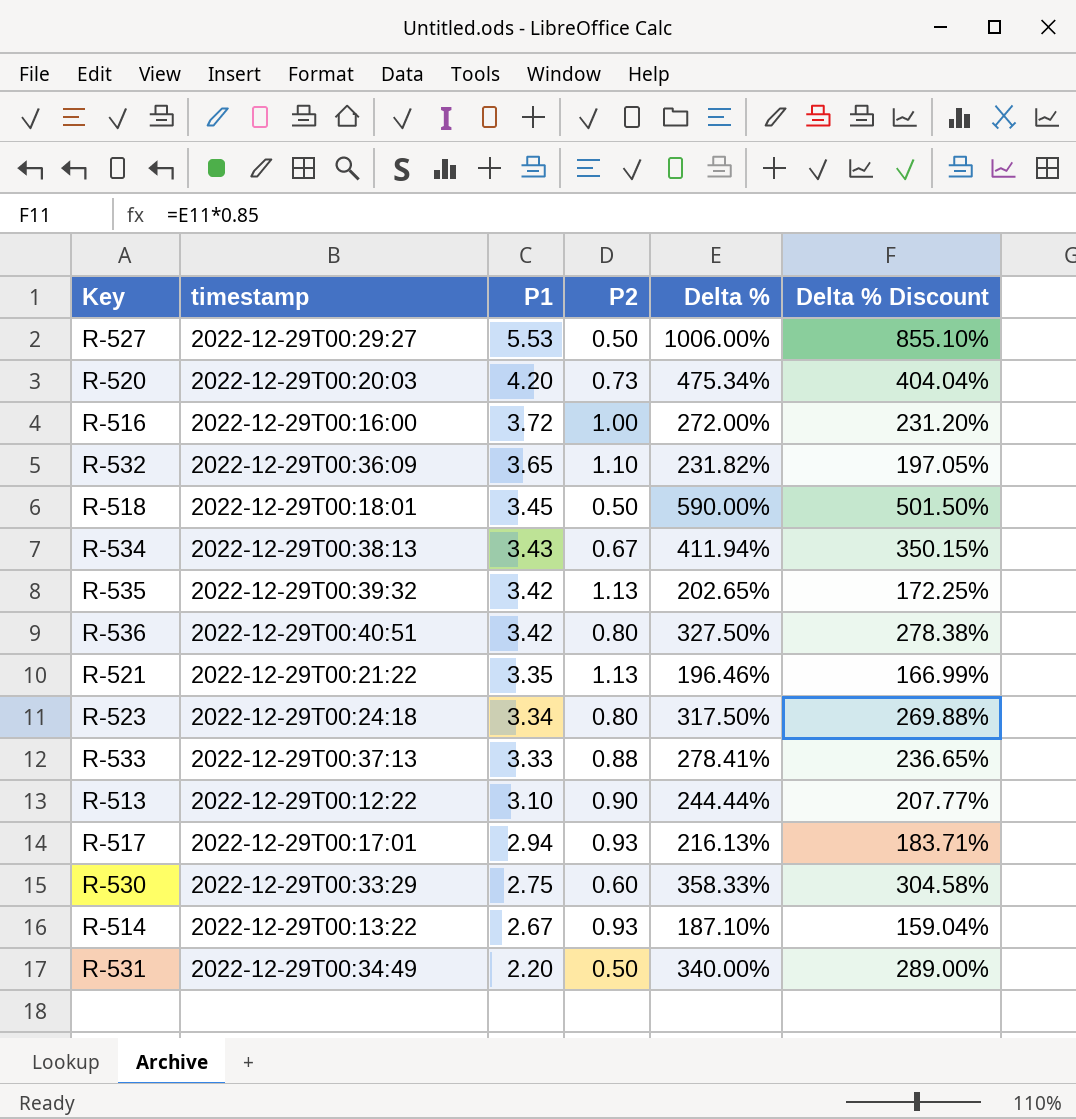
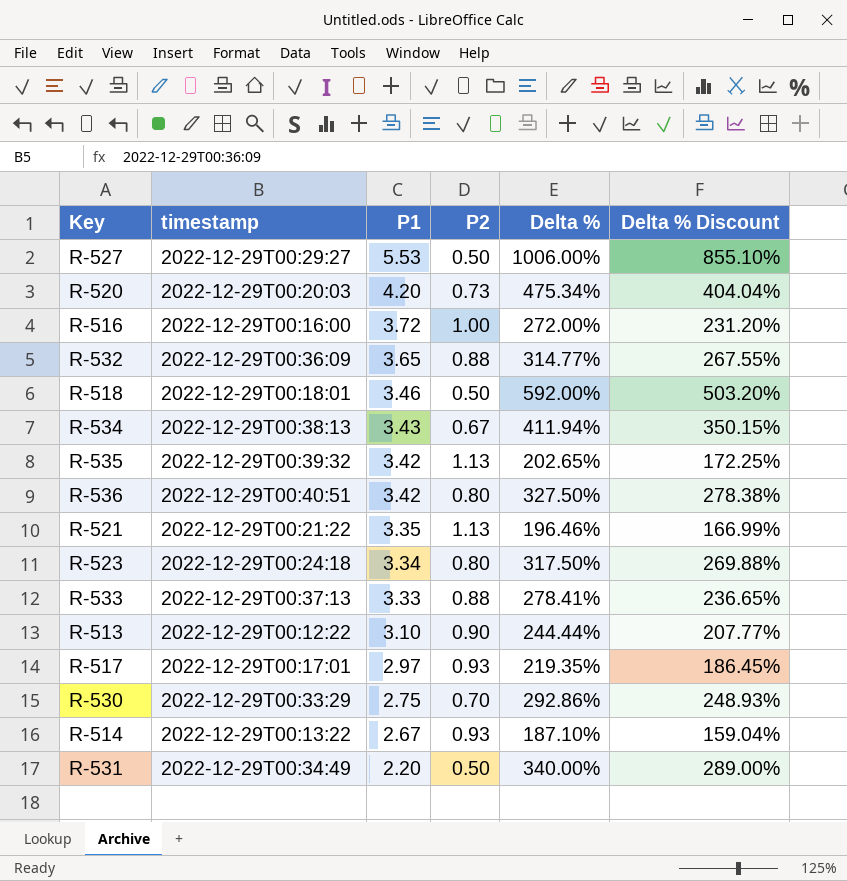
R-532 | P2: 1.10 -> 0.88
R-532 | Delta %: 231.82% -> 314.77%
R-532 | Delta % Discount: 197.05% -> 267.55%
R-518 | P1: 3.45 -> 3.46
R-518 | Delta %: 590.00% -> 592.00%
R-518 | Delta % Discount: 501.50% -> 503.20%
R-517 | P1: 2.94 -> 2.97
R-517 | Delta %: 216.13% -> 219.35%
R-517 | Delta % Discount: 183.71% -> 186.45%
R-530 | P2: 0.60 -> 0.70
R-530 | Delta %: 358.33% -> 292.86%
R-530 | Delta % Discount: 304.58% -> 248.93%

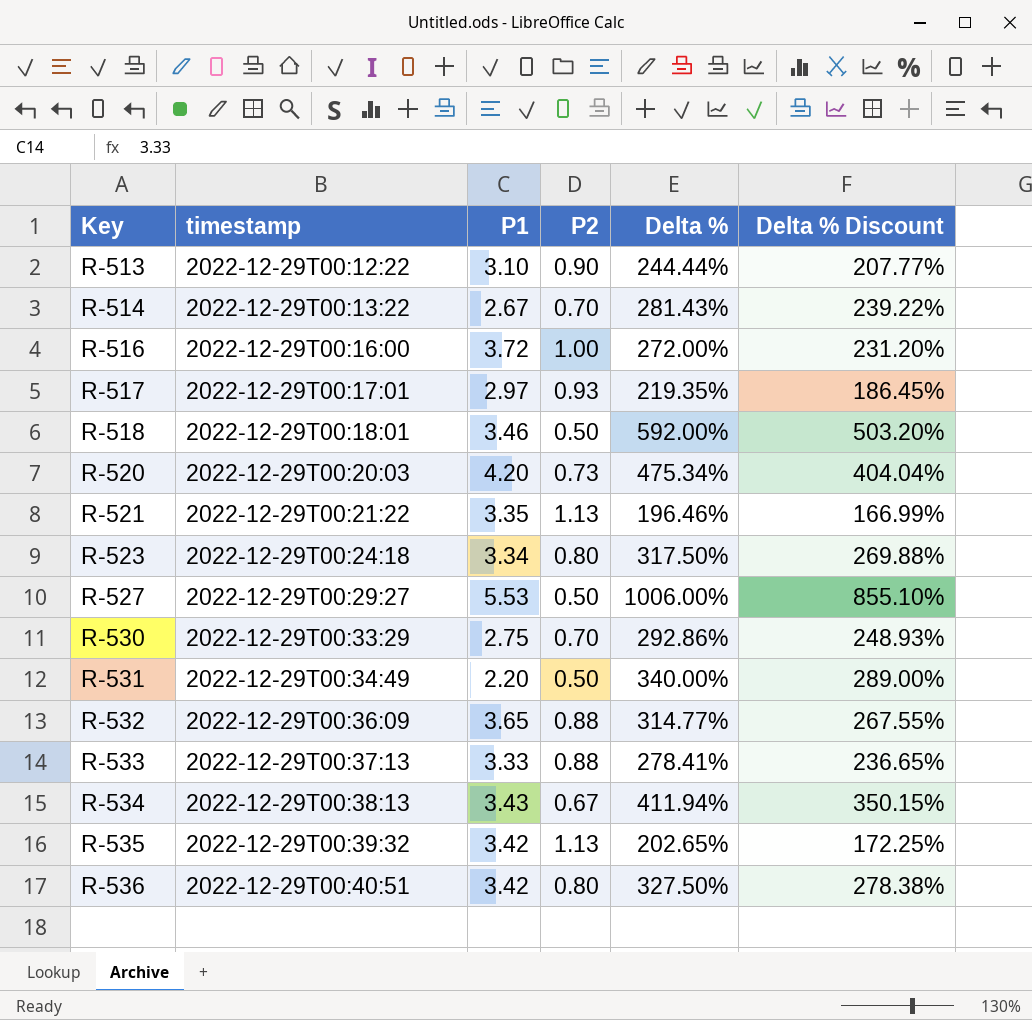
row order: P1 descending -> Key ascending
R-514 | P2: 0.93 -> 0.70
R-514 | Delta %: 187.10% -> 281.43%
R-514 | Delta % Discount: 159.04% -> 239.22%

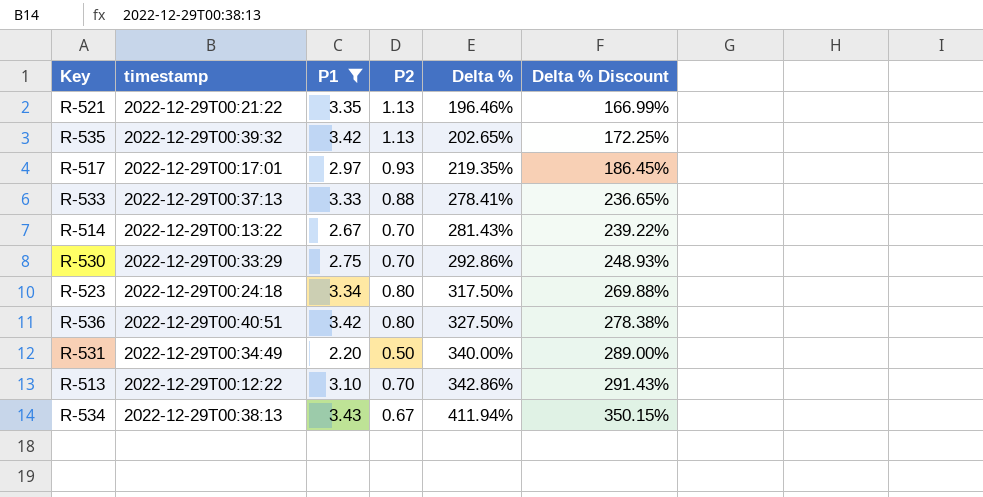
filter: none -> P1 <= 3.43
row order: Key ascending -> Delta % ascending
R-513 | P2: 0.90 -> 0.70
R-513 | Delta %: 244.44% -> 342.86%
R-513 | Delta % Discount: 207.77% -> 291.43%

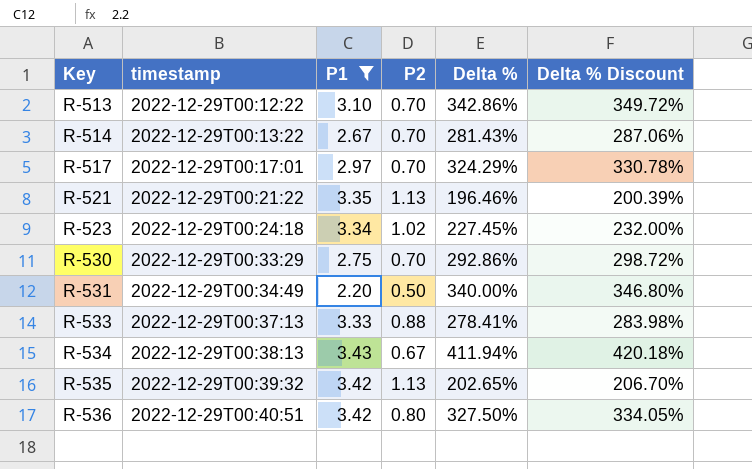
row order: Delta % ascending -> Key ascending
column Delta % Discount | formula: [Delta %] * 0.85 -> [Delta %] * 1.02
R-517 | P2: 0.93 -> 0.70
R-517 | Delta %: 219.35% -> 324.29%
R-523 | P2: 0.80 -> 1.02
R-523 | Delta %: 317.50% -> 227.45%

